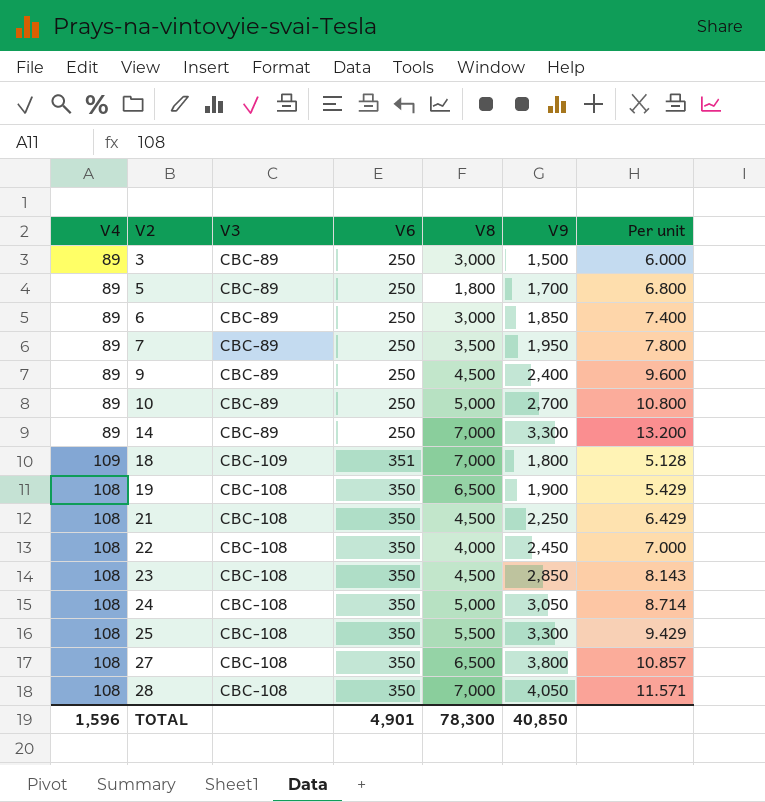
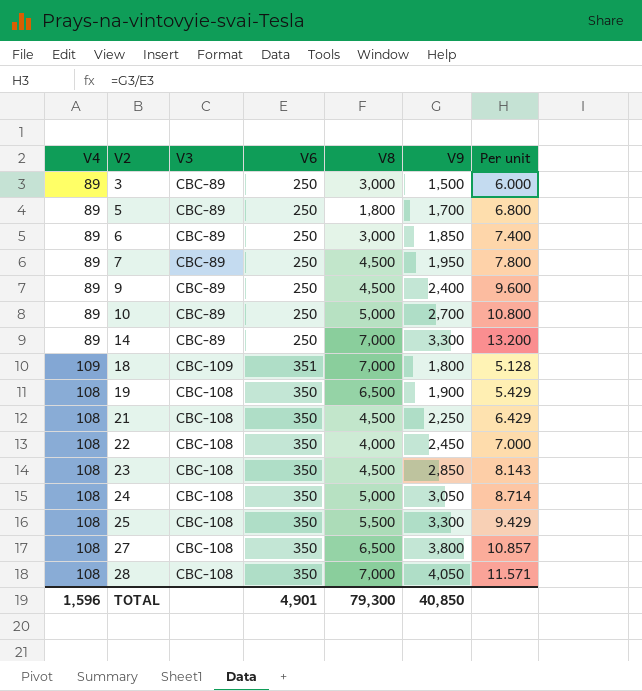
7 | V8: 3,500 -> 4,500
TOTAL | V8: 78,300 -> 79,300

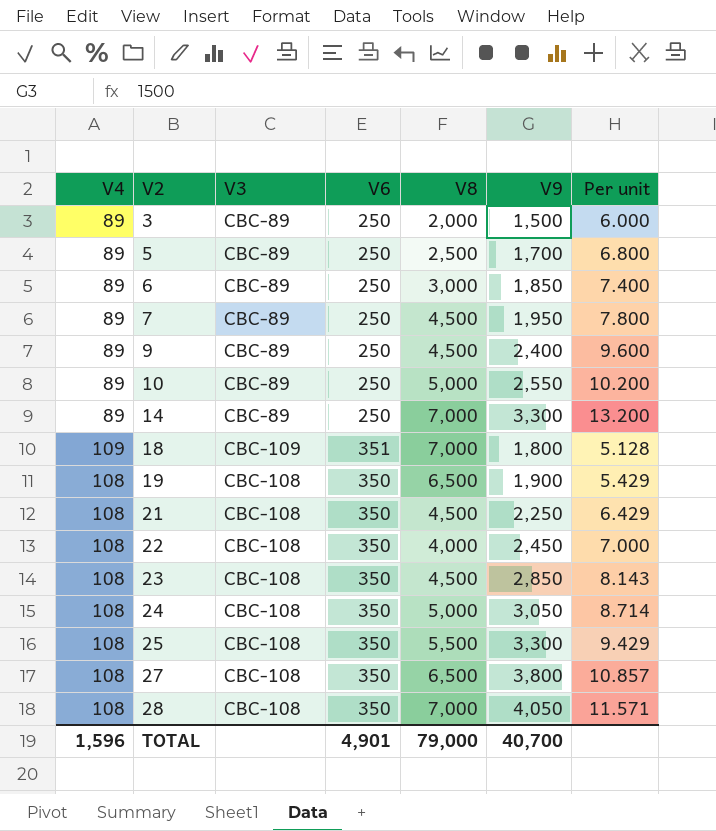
3 | V8: 3,000 -> 2,000
5 | V8: 1,800 -> 2,500
10 | V9: 2,700 -> 2,550
10 | Per unit: 10.800 -> 10.200
TOTAL | V8: 79,300 -> 79,000
TOTAL | V9: 40,850 -> 40,700

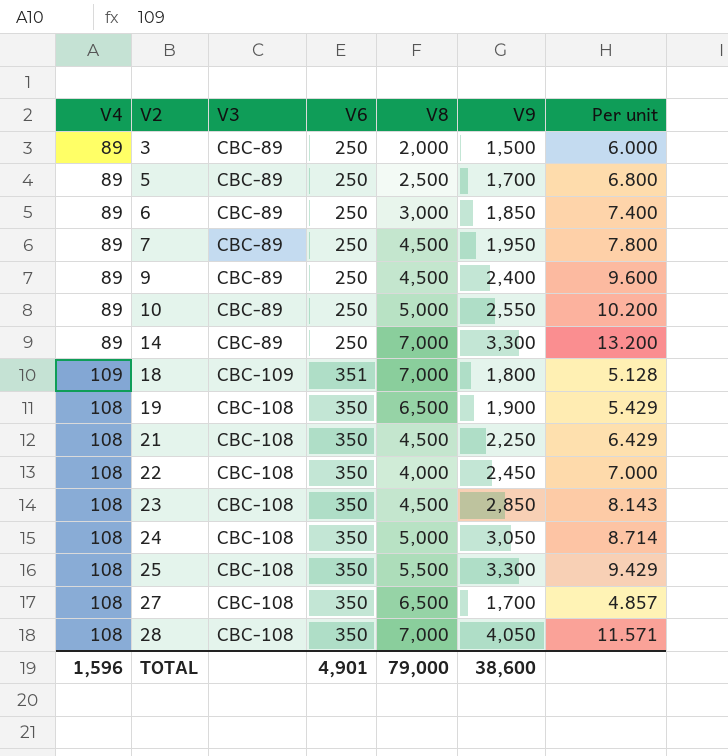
27 | V9: 3,800 -> 1,700
27 | Per unit: 10.857 -> 4.857
TOTAL | V9: 40,700 -> 38,600

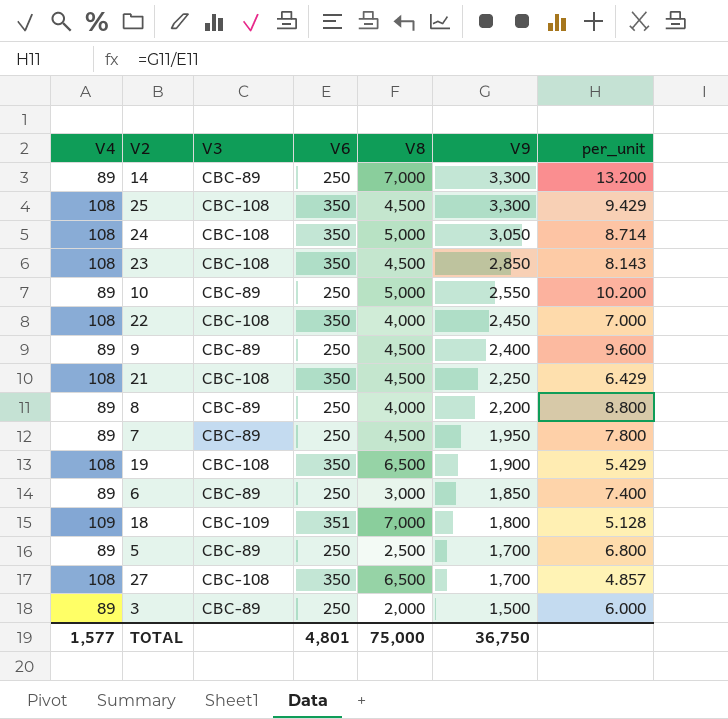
row order: V2 ascending -> V9 descending
column name: Per unit -> per_unit
row 28: 108 | СВС-108 | 350 | 7,000 | 4,050 | 11.571 -> none
25 | V8: 5,500 -> 4,500
row 8: none -> 89 | СВС-89 | 250 | 4,000 | 2,200 | 8.800
TOTAL | V4: 1,596 -> 1,577
TOTAL | V6: 4,901 -> 4,801
TOTAL | V8: 79,000 -> 75,000
TOTAL | V9: 38,600 -> 36,750

